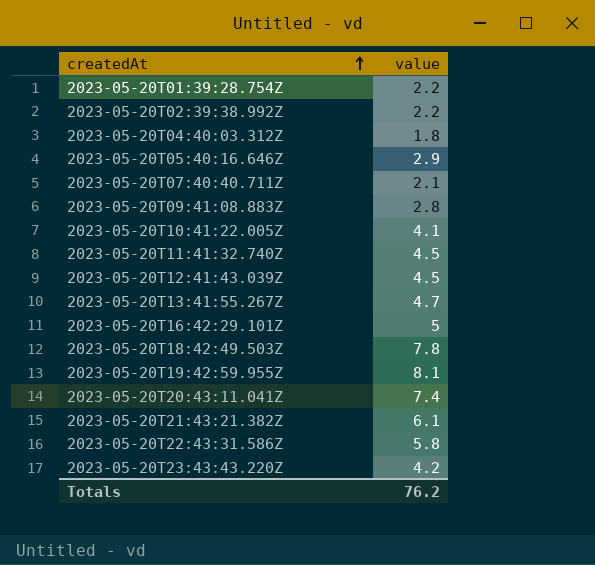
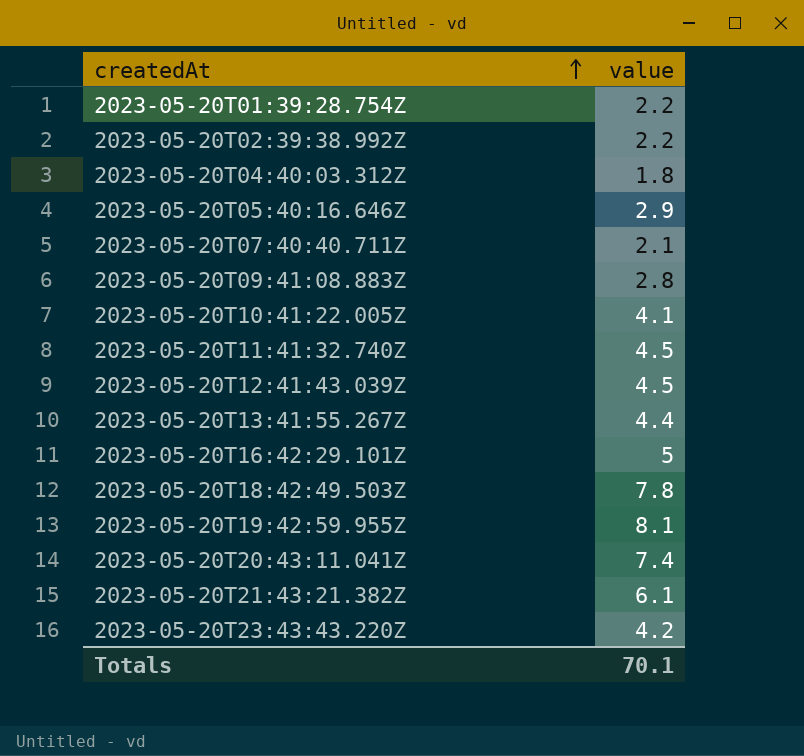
row 2023-05-20T22:43:31.586Z: 5.8 -> none
2023-05-20T13:41:55.267Z | value: 4.7 -> 4.4
Totals | value: 76.2 -> 70.1

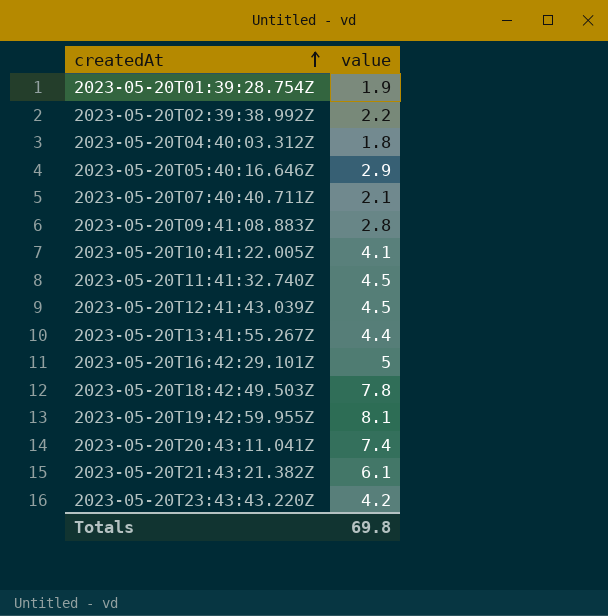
2023-05-20T01:39:28.754Z | value: 2.2 -> 1.9
Totals | value: 70.1 -> 69.8

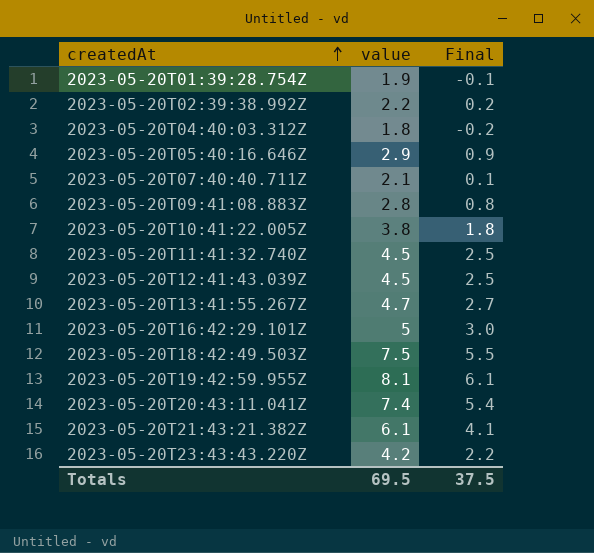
column Final | formula: none -> [value] - 2
2023-05-20T10:41:22.005Z | value: 4.1 -> 3.8
2023-05-20T13:41:55.267Z | value: 4.4 -> 4.7
2023-05-20T18:42:49.503Z | value: 7.8 -> 7.5
Totals | value: 69.8 -> 69.5

